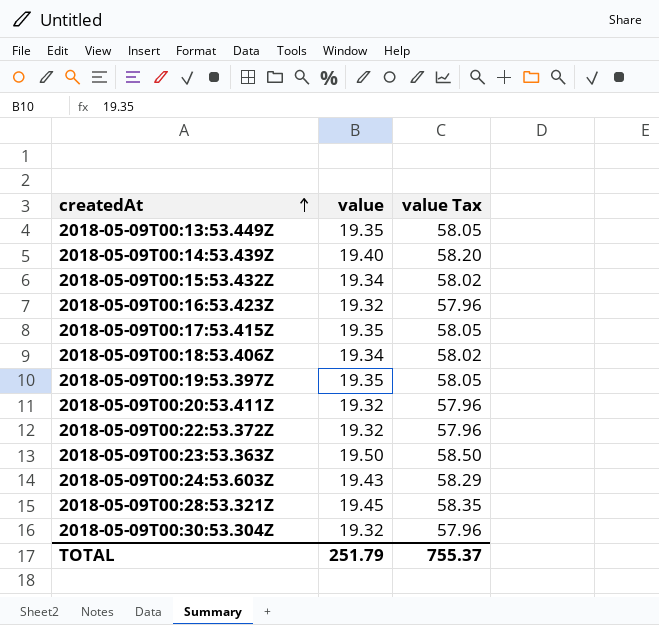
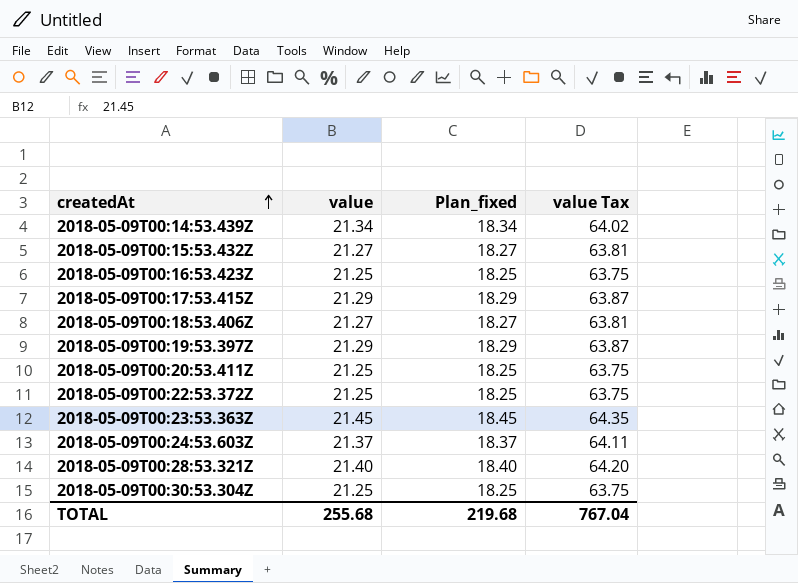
column Plan_fixed | formula: none -> [value] - 3
row 2018-05-09T00:13:53.449Z: 19.35 | 58.05 -> none
2018-05-09T00:14:53.439Z | value: 19.40 -> 21.34
2018-05-09T00:14:53.439Z | value Tax: 58.20 -> 64.02
2018-05-09T00:15:53.432Z | value: 19.34 -> 21.27
2018-05-09T00:15:53.432Z | value Tax: 58.02 -> 63.81
2018-05-09T00:16:53.423Z | value: 19.32 -> 21.25
2018-05-09T00:16:53.423Z | value Tax: 57.96 -> 63.75
2018-05-09T00:17:53.415Z | value: 19.35 -> 21.29
2018-05-09T00:17:53.415Z | value Tax: 58.05 -> 63.87
2018-05-09T00:18:53.406Z | value: 19.34 -> 21.27
2018-05-09T00:18:53.406Z | value Tax: 58.02 -> 63.81
2018-05-09T00:19:53.397Z | value: 19.35 -> 21.29
2018-05-09T00:19:53.397Z | value Tax: 58.05 -> 63.87
2018-05-09T00:20:53.411Z | value: 19.32 -> 21.25
2018-05-09T00:20:53.411Z | value Tax: 57.96 -> 63.75
2018-05-09T00:22:53.372Z | value: 19.32 -> 21.25
2018-05-09T00:22:53.372Z | value Tax: 57.96 -> 63.75
2018-05-09T00:23:53.363Z | value: 19.50 -> 21.45
2018-05-09T00:23:53.363Z | value Tax: 58.50 -> 64.35
2018-05-09T00:24:53.603Z | value: 19.43 -> 21.37
2018-05-09T00:24:53.603Z | value Tax: 58.29 -> 64.11
2018-05-09T00:28:53.321Z | value: 19.45 -> 21.40
2018-05-09T00:28:53.321Z | value Tax: 58.35 -> 64.20
2018-05-09T00:30:53.304Z | value: 19.32 -> 21.25
2018-05-09T00:30:53.304Z | value Tax: 57.96 -> 63.75
TOTAL | value: 251.79 -> 255.68
TOTAL | value Tax: 755.37 -> 767.04

